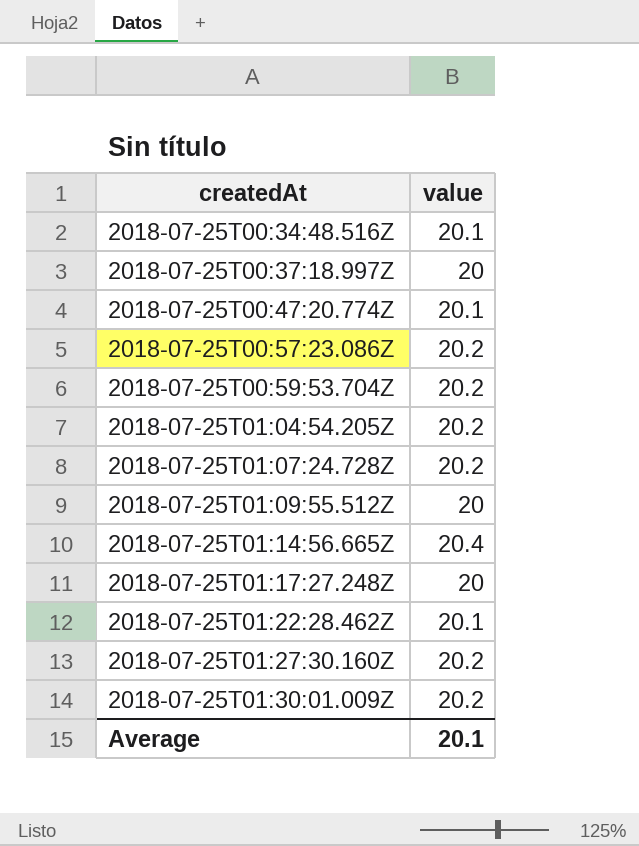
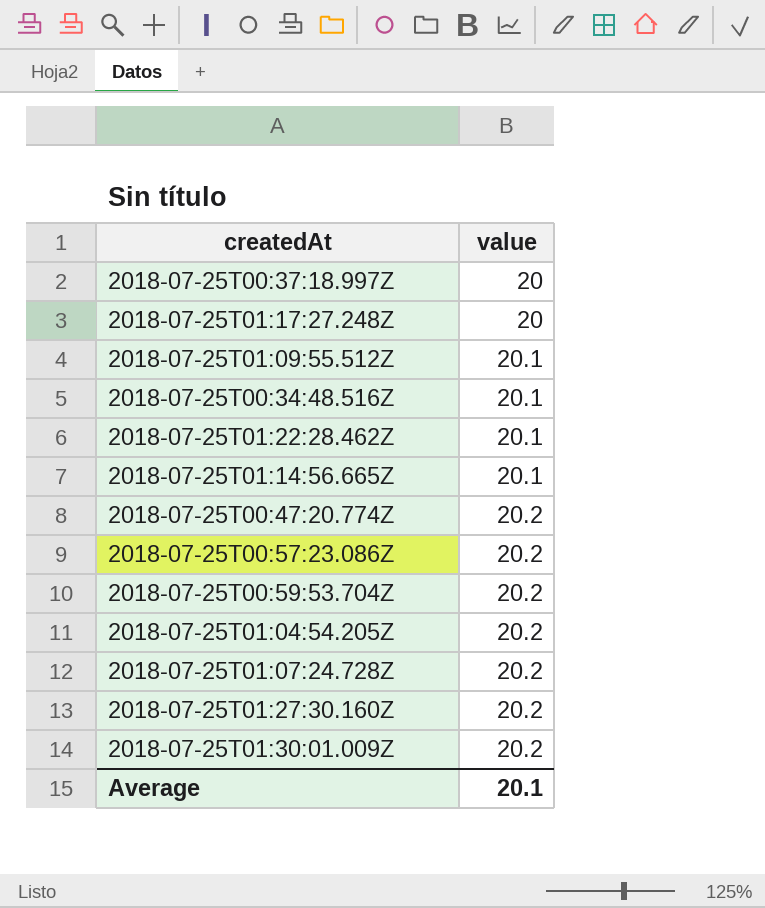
row order: createdAt ascending -> value ascending
2018-07-25T01:09:55.512Z | value: 20 -> 20.1
2018-07-25T01:14:56.665Z | value: 20.4 -> 20.1
2018-07-25T00:47:20.774Z | value: 20.1 -> 20.2

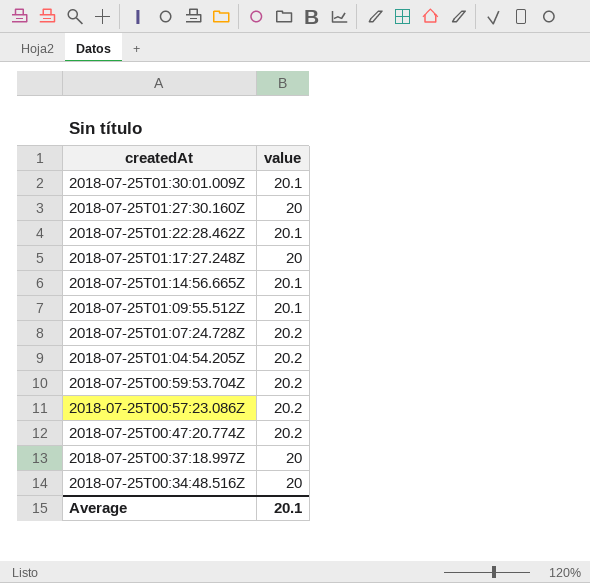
row order: value ascending -> createdAt descending
2018-07-25T01:30:01.009Z | value: 20.2 -> 20.1
2018-07-25T01:27:30.160Z | value: 20.2 -> 20
2018-07-25T00:34:48.516Z | value: 20.1 -> 20

